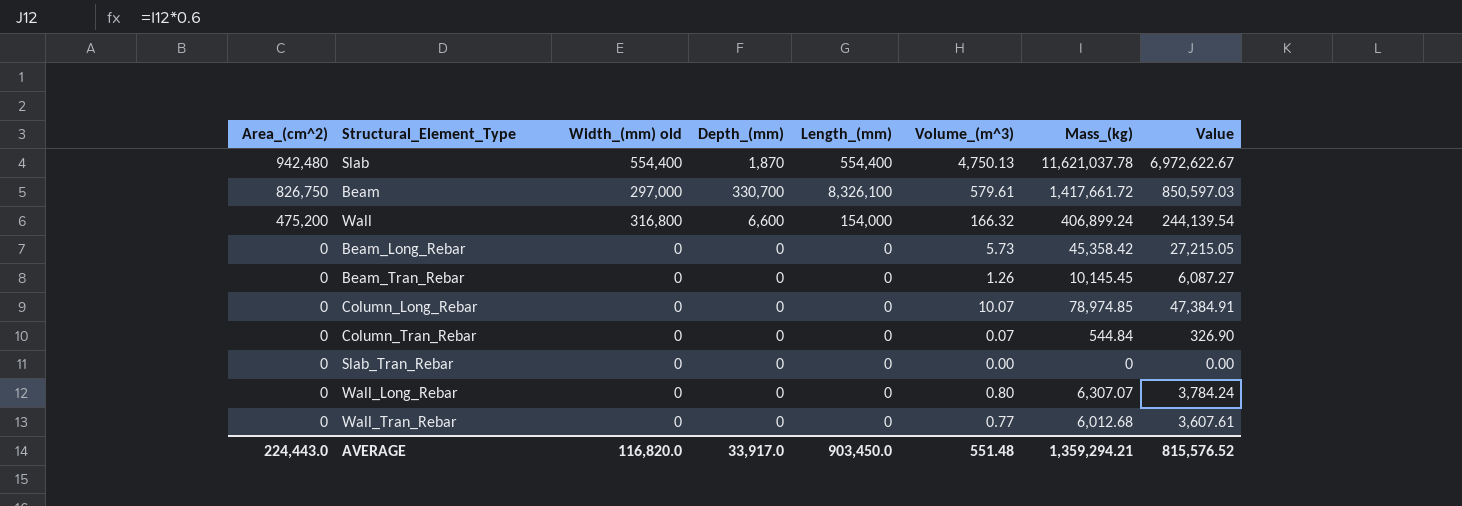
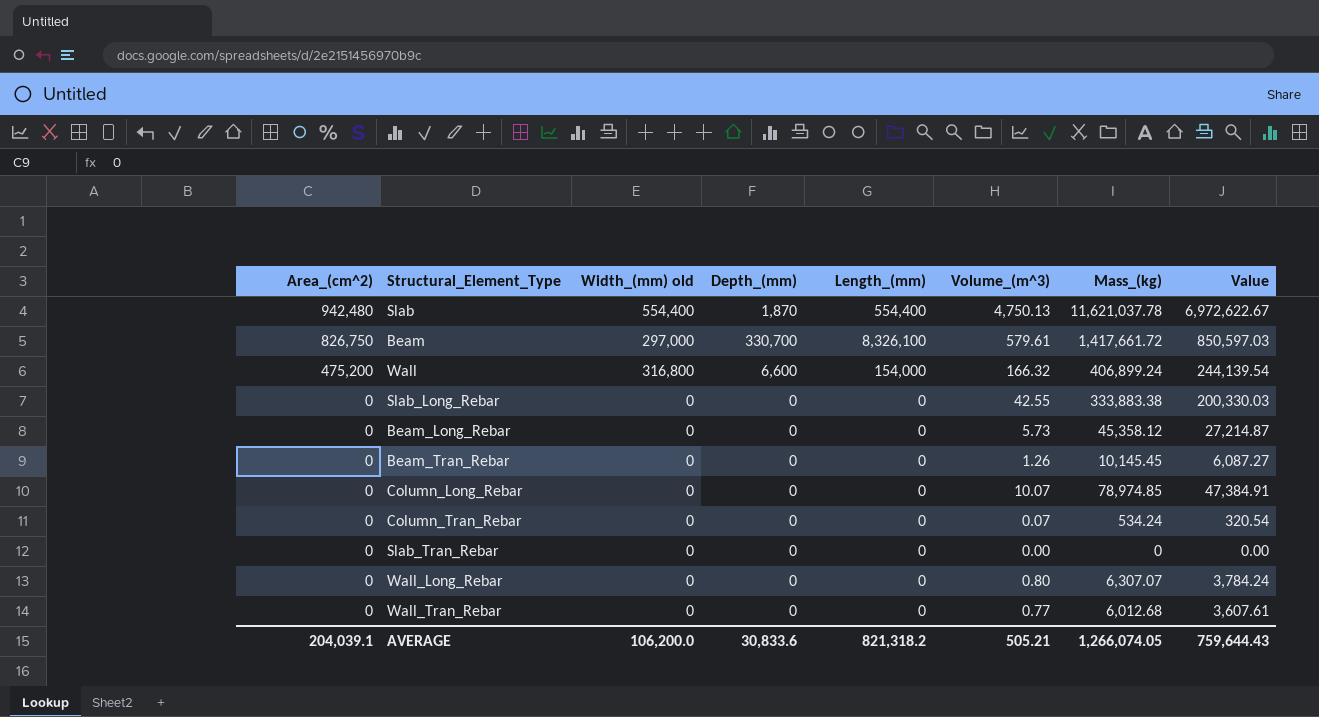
row Slab_Long_Rebar: none -> 0 | 0 | 0 | 0 | 42.55 | 333,883.38 | 200,330.03
Beam_Long_Rebar | Mass_(kg): 45,358.42 -> 45,358.12
Beam_Long_Rebar | Value: 27,215.05 -> 27,214.87
Column_Tran_Rebar | Mass_(kg): 544.84 -> 534.24
Column_Tran_Rebar | Value: 326.90 -> 320.54
AVERAGE | Area_(cm^2): 224,443.0 -> 204,039.1
AVERAGE | Width_(mm) old: 116,820.0 -> 106,200.0
AVERAGE | Depth_(mm): 33,917.0 -> 30,833.6
AVERAGE | Length_(mm): 903,450.0 -> 821,318.2
AVERAGE | Volume_(m^3): 551.48 -> 505.21
AVERAGE | Mass_(kg): 1,359,294.21 -> 1,266,074.05
AVERAGE | Value: 815,576.52 -> 759,644.43

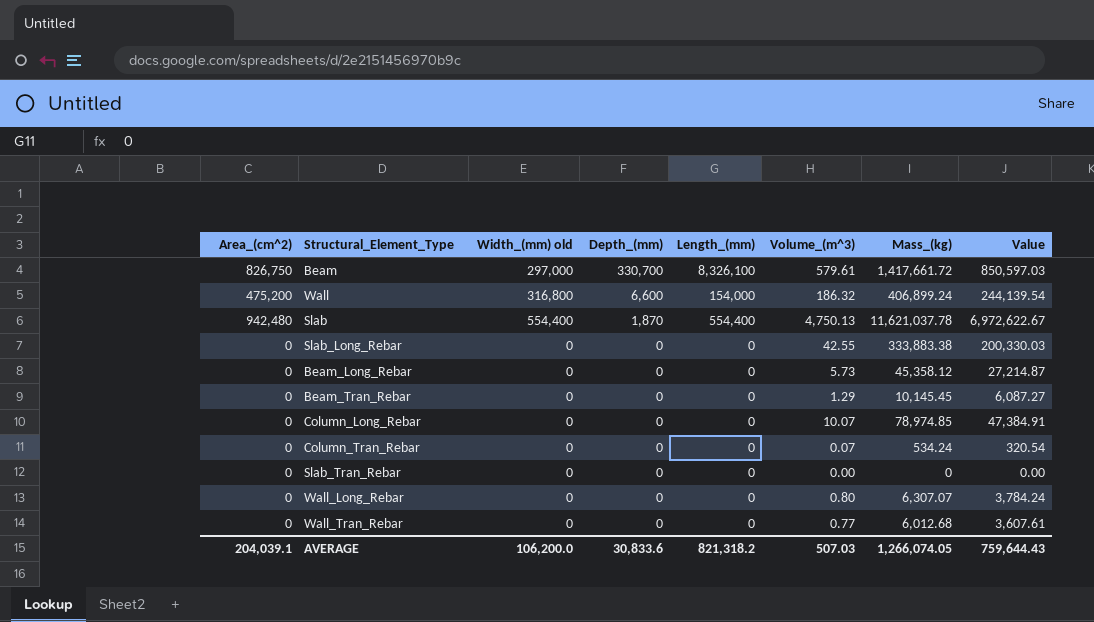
row order: Area_(cm^2) descending -> Depth_(mm) descending
Wall | Volume_(m^3): 166.32 -> 186.32
Beam_Tran_Rebar | Volume_(m^3): 1.26 -> 1.29
AVERAGE | Volume_(m^3): 505.21 -> 507.03

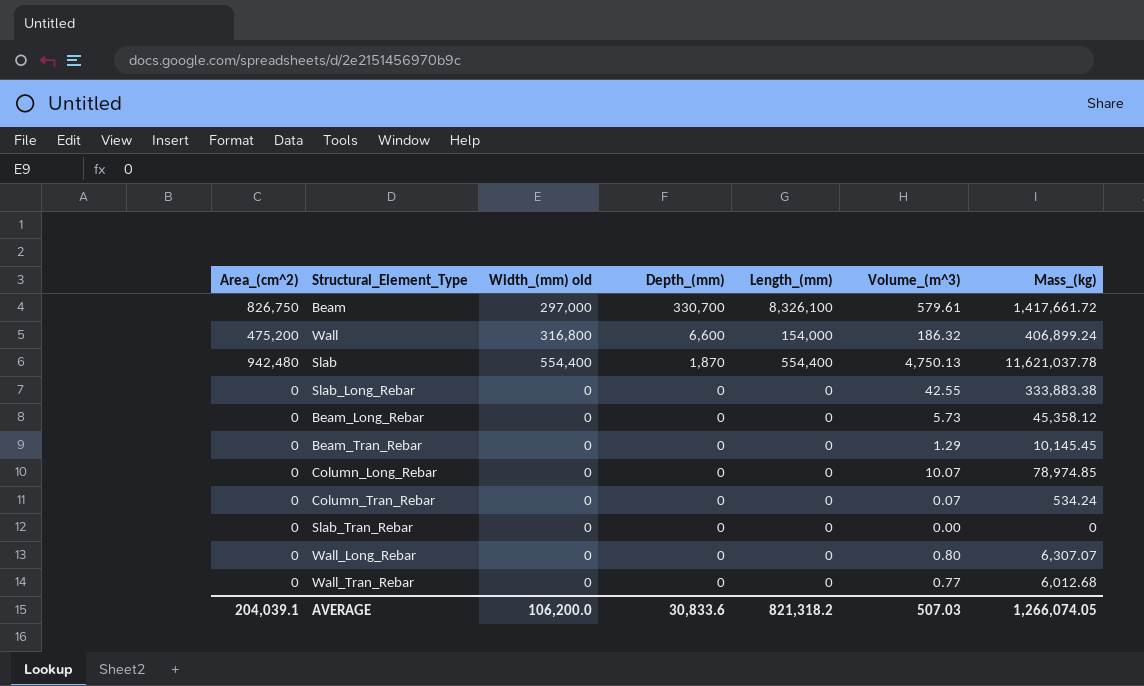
column Value | formula: [Mass_(kg)] * 0.6 -> none

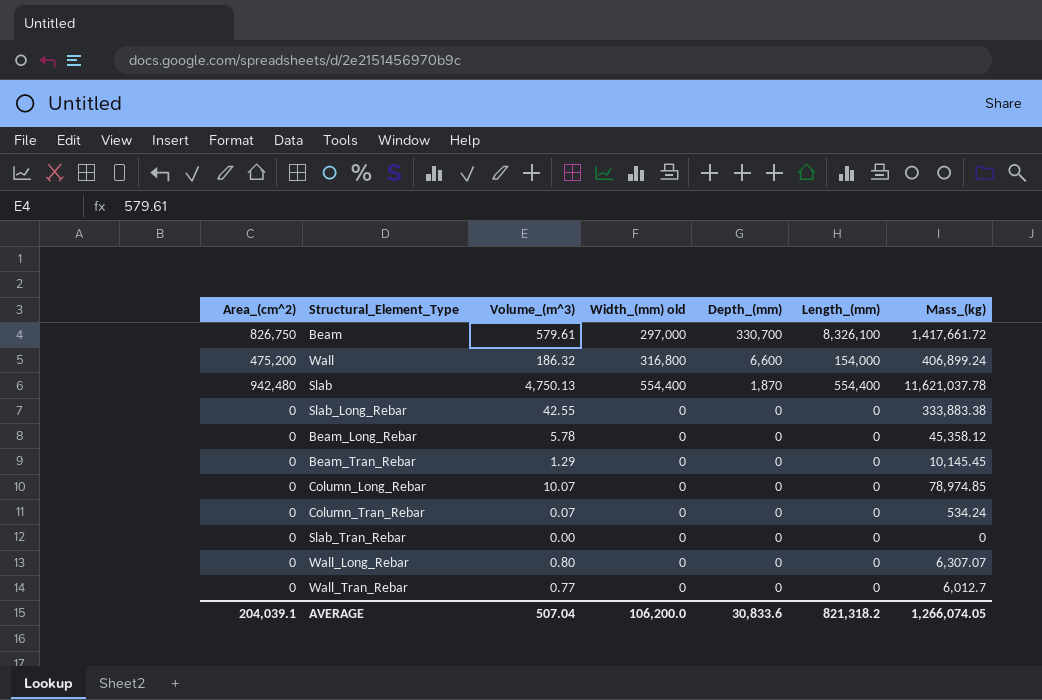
column Volume_(m^3) | position: 6 -> 3
Beam_Long_Rebar | Volume_(m^3): 5.73 -> 5.78
Wall_Tran_Rebar | Mass_(kg): 6,012.68 -> 6,012.7
AVERAGE | Volume_(m^3): 507.03 -> 507.04

